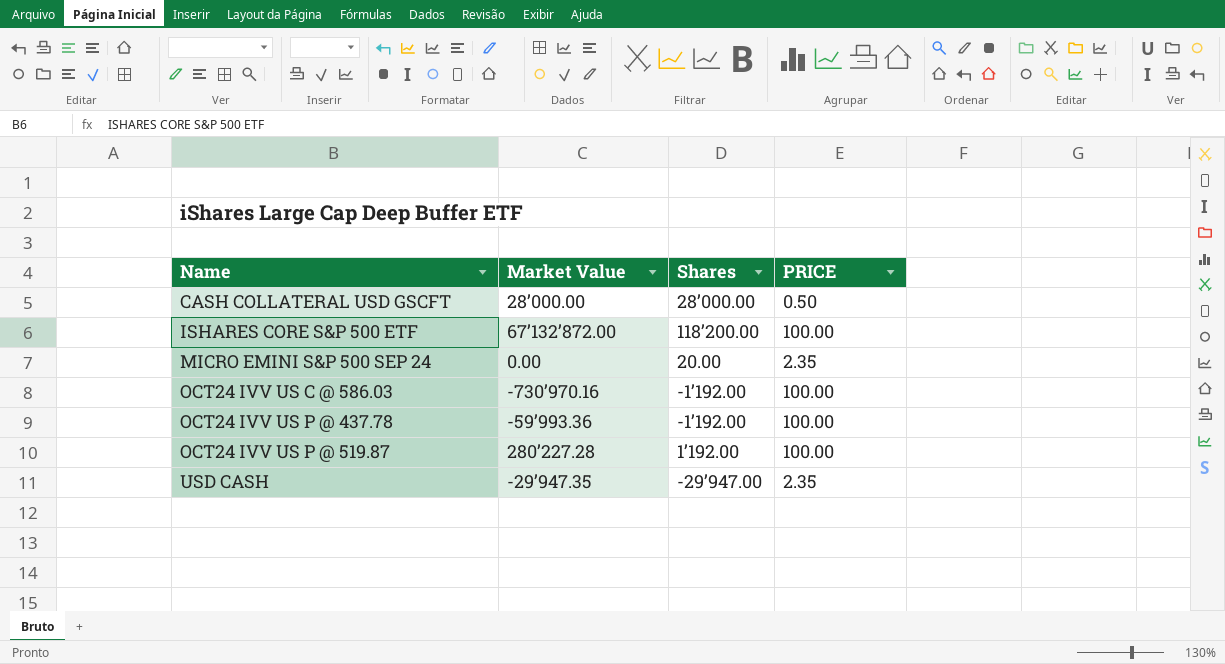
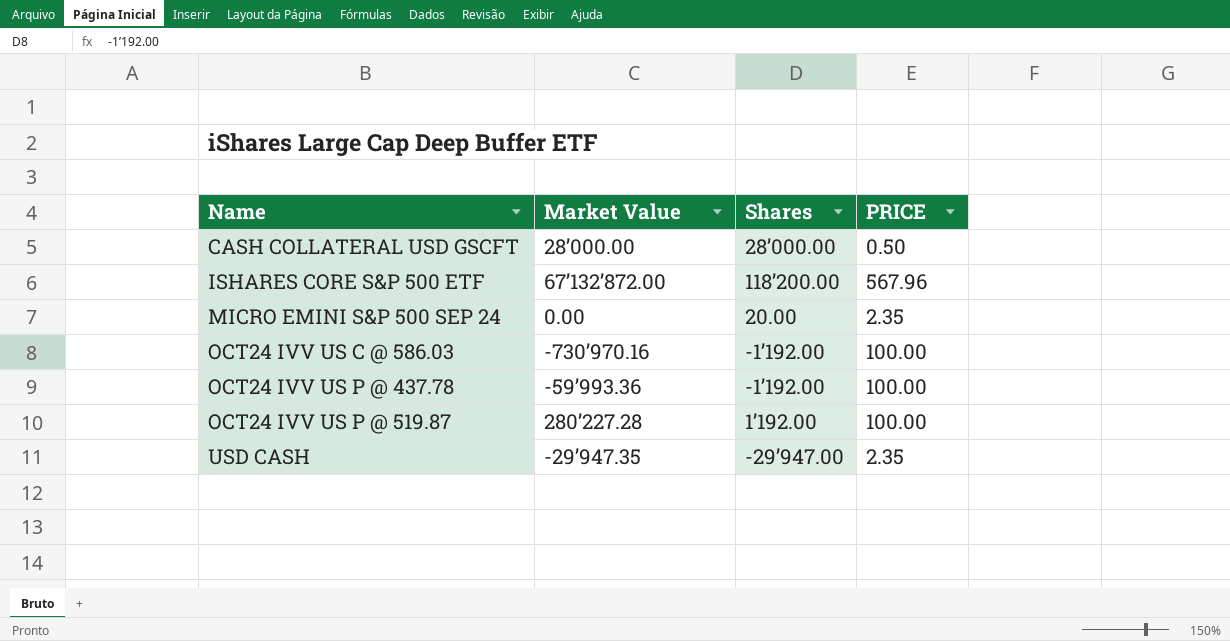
ISHARES CORE S&P 500 ETF | PRICE: 100.00 -> 567.96

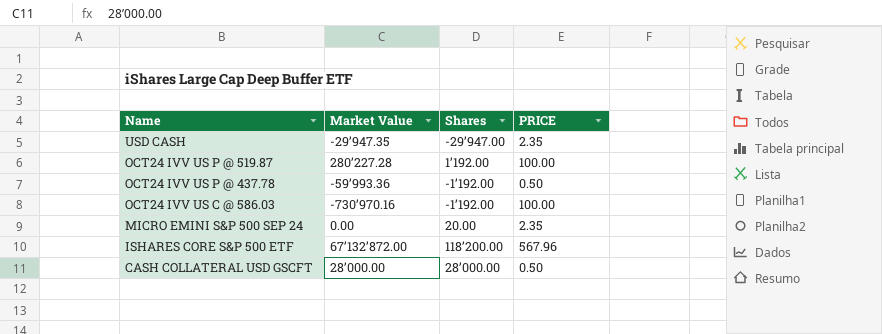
row order: Name ascending -> Name descending
OCT24 IVV US P @ 437.78 | PRICE: 100.00 -> 0.50

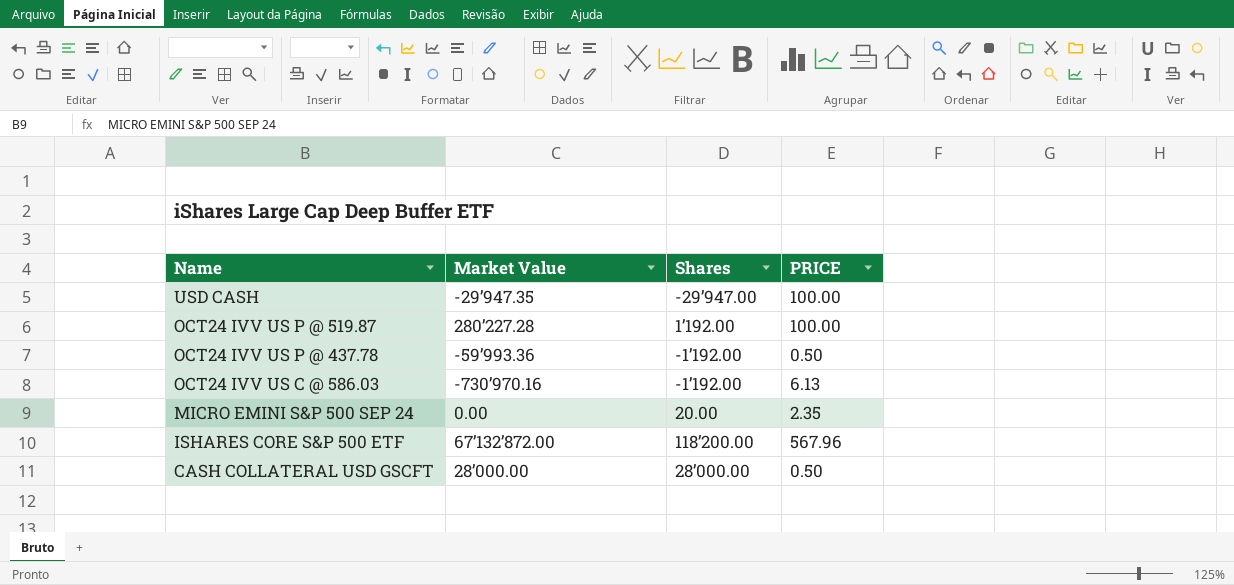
USD CASH | PRICE: 2.35 -> 100.00
OCT24 IVV US C @ 586.03 | PRICE: 100.00 -> 6.13

